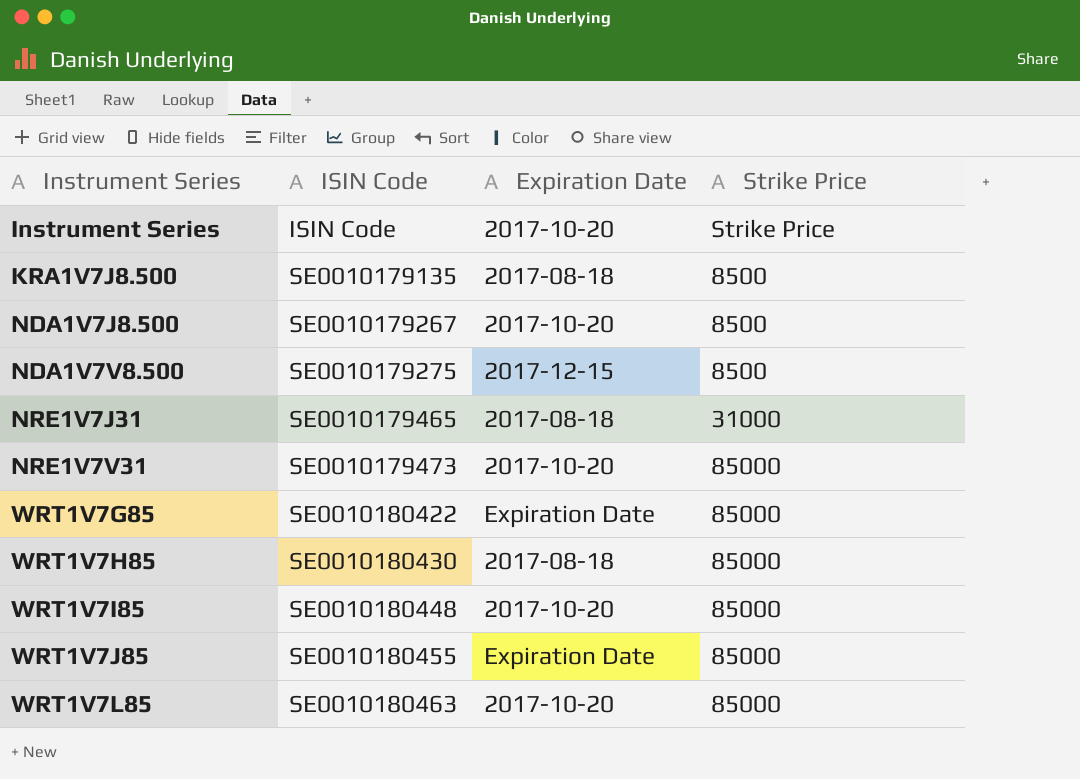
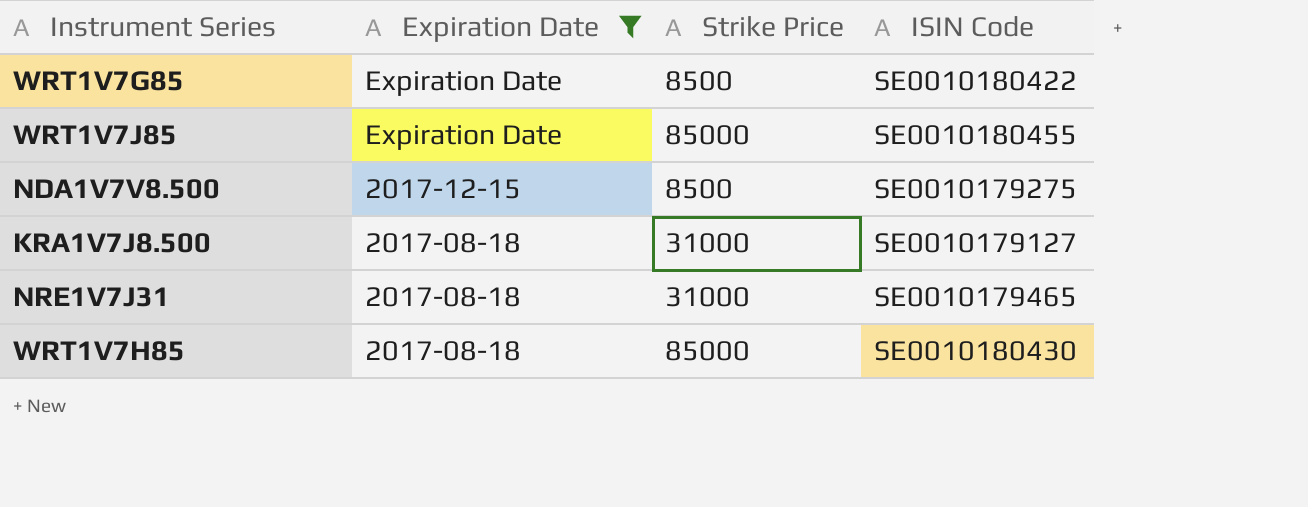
filter: none -> Expiration Date != 2017-10-20
row order: Instrument Series ascending -> Expiration Date descending
column ISIN Code | position: 2 -> 4
WRT1V7G85 | Strike Price: 85000 -> 8500
KRA1V7J8.500 | Strike Price: 8500 -> 31000
KRA1V7J8.500 | ISIN Code: SE0010179135 -> SE0010179127

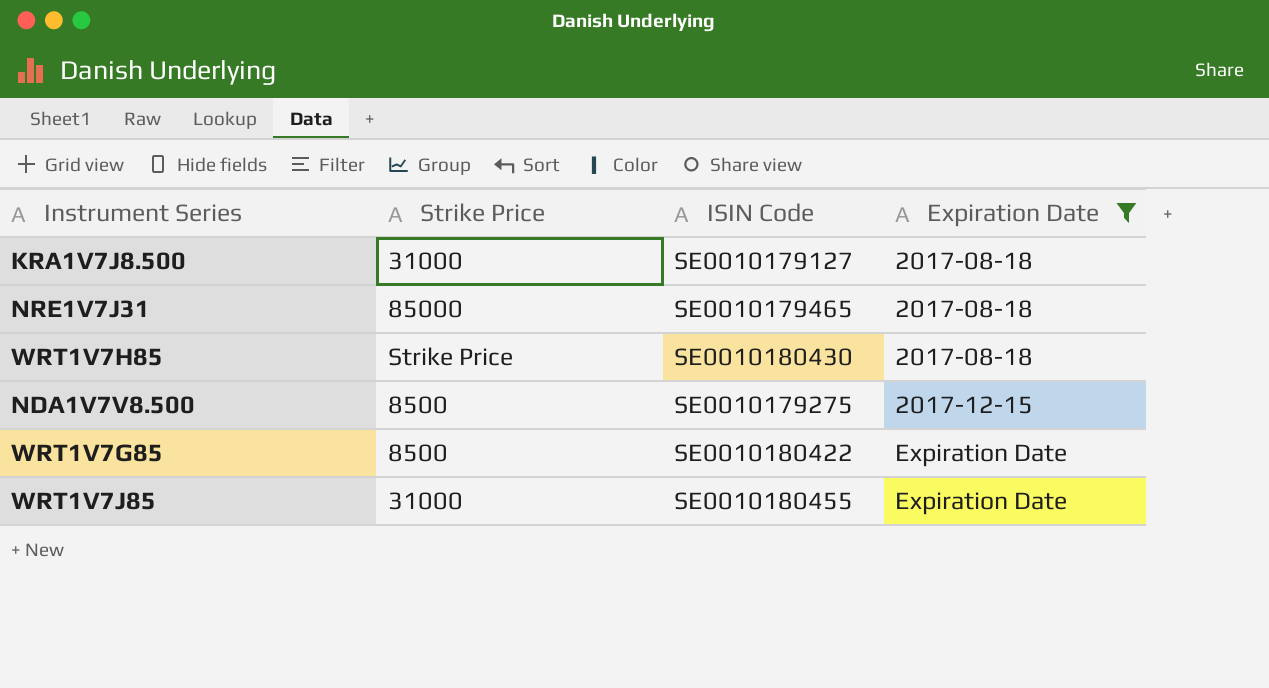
row order: Expiration Date descending -> Expiration Date ascending
column Expiration Date | position: 2 -> 4
NRE1V7J31 | Strike Price: 31000 -> 85000
WRT1V7H85 | Strike Price: 85000 -> Strike Price
WRT1V7J85 | Strike Price: 85000 -> 31000

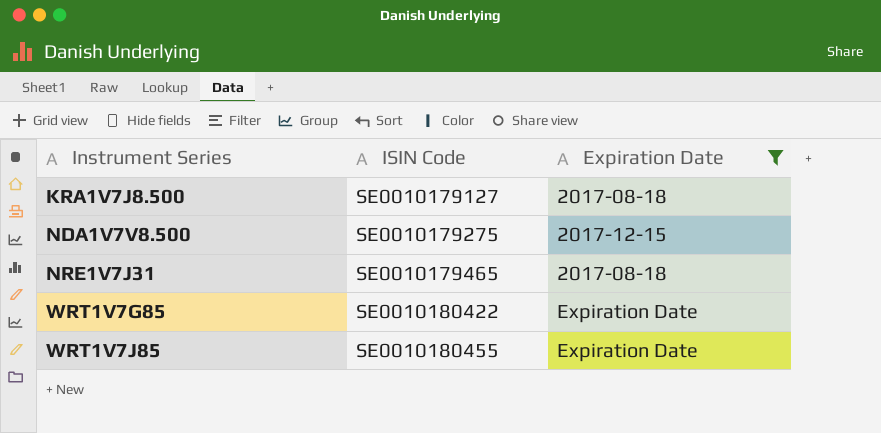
row order: Expiration Date ascending -> Instrument Series ascending
column Strike Price | position: 2 -> none
row WRT1V7H85: Strike Price | SE0010180430 | 2017-08-18 -> none

